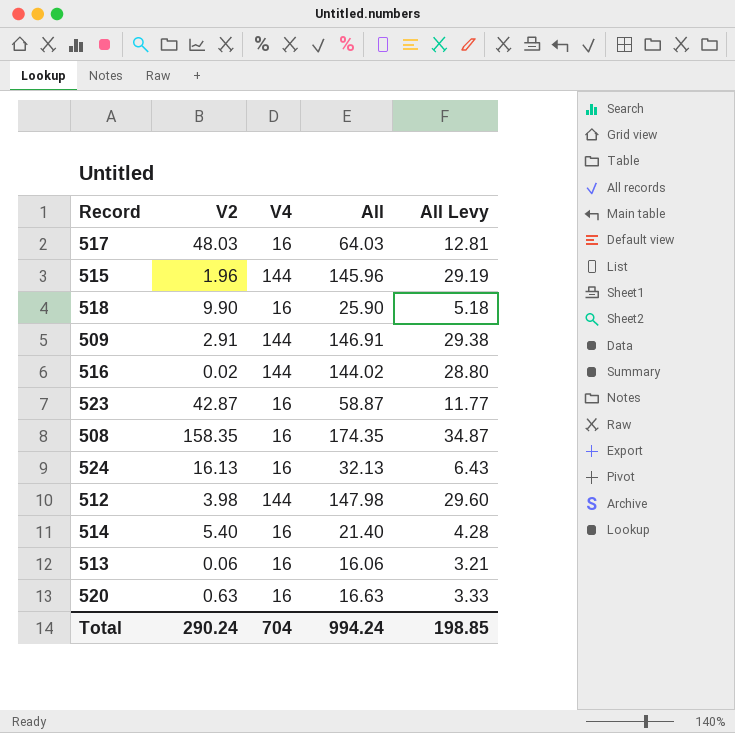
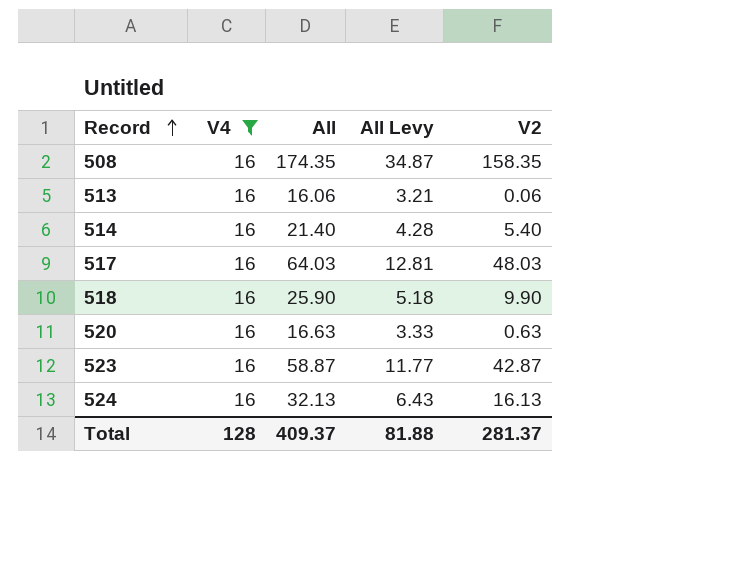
filter: none -> V4 = 16
row order: none -> Record ascending
column V2 | position: 2 -> 5
Total | V4: 704 -> 128
Total | All: 994.24 -> 409.37
Total | All Levy: 198.85 -> 81.88
Total | V2: 290.24 -> 281.37

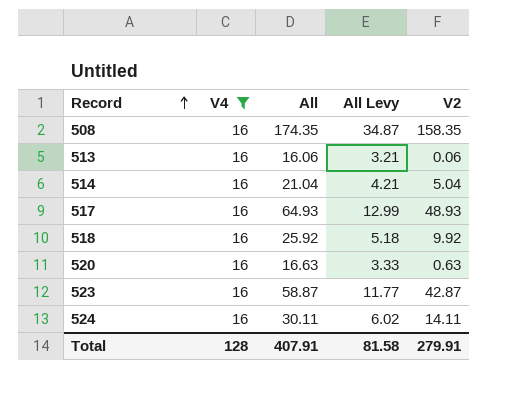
514 | All: 21.40 -> 21.04
514 | All Levy: 4.28 -> 4.21
514 | V2: 5.40 -> 5.04
517 | All: 64.03 -> 64.93
517 | All Levy: 12.81 -> 12.99
517 | V2: 48.03 -> 48.93
518 | All: 25.90 -> 25.92
518 | V2: 9.90 -> 9.92
524 | All: 32.13 -> 30.11
524 | All Levy: 6.43 -> 6.02
524 | V2: 16.13 -> 14.11
Total | All: 409.37 -> 407.91
Total | All Levy: 81.88 -> 81.58
Total | V2: 281.37 -> 279.91

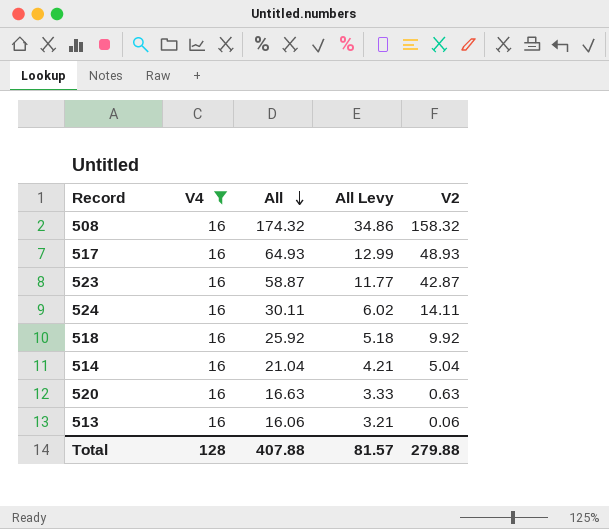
row order: Record ascending -> All descending
508 | All: 174.35 -> 174.32
508 | All Levy: 34.87 -> 34.86
508 | V2: 158.35 -> 158.32
Total | All: 407.91 -> 407.88
Total | All Levy: 81.58 -> 81.57
Total | V2: 279.91 -> 279.88

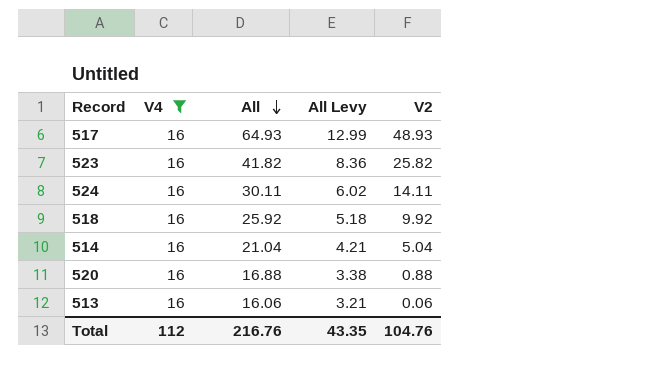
row 508: 16 | 174.32 | 34.86 | 158.32 -> none
523 | All: 58.87 -> 41.82
523 | All Levy: 11.77 -> 8.36
523 | V2: 42.87 -> 25.82
520 | All: 16.63 -> 16.88
520 | All Levy: 3.33 -> 3.38
520 | V2: 0.63 -> 0.88
Total | V4: 128 -> 112
Total | All: 407.88 -> 216.76
Total | All Levy: 81.57 -> 43.35
Total | V2: 279.88 -> 104.76

